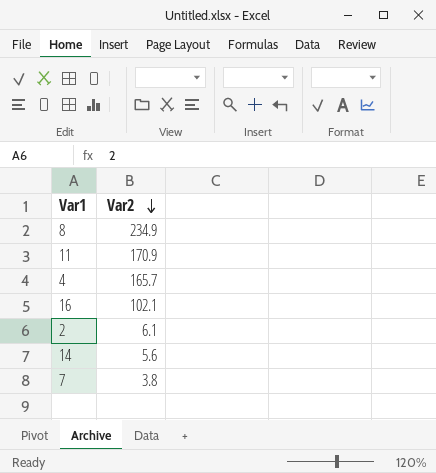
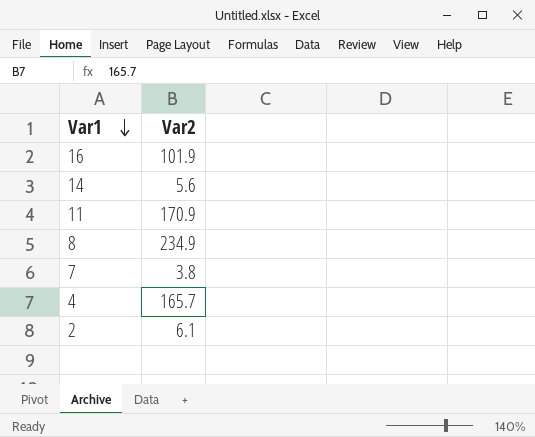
row order: Var2 descending -> Var1 descending
16 | Var2: 102.1 -> 101.9

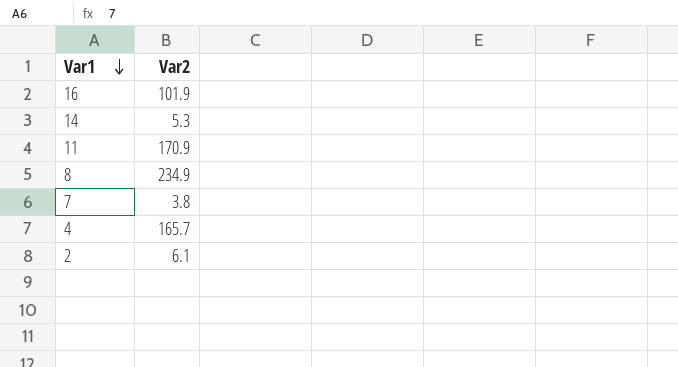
14 | Var2: 5.6 -> 5.3

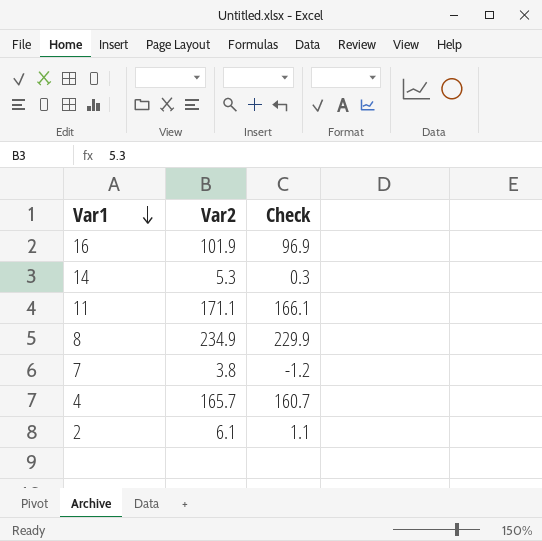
column Check | formula: none -> [Var2] - 5
11 | Var2: 170.9 -> 171.1

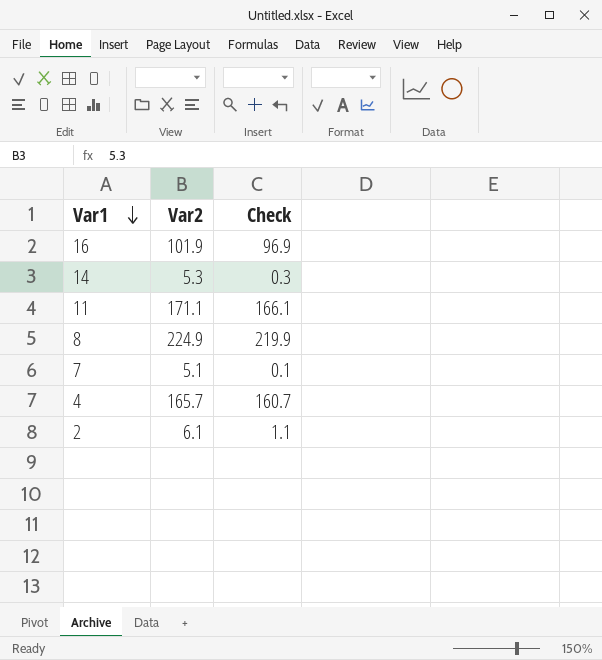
8 | Var2: 234.9 -> 224.9
8 | Check: 229.9 -> 219.9
7 | Var2: 3.8 -> 5.1
7 | Check: -1.2 -> 0.1

